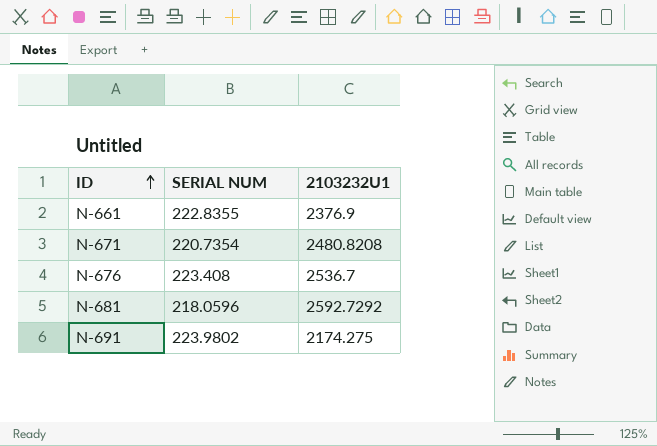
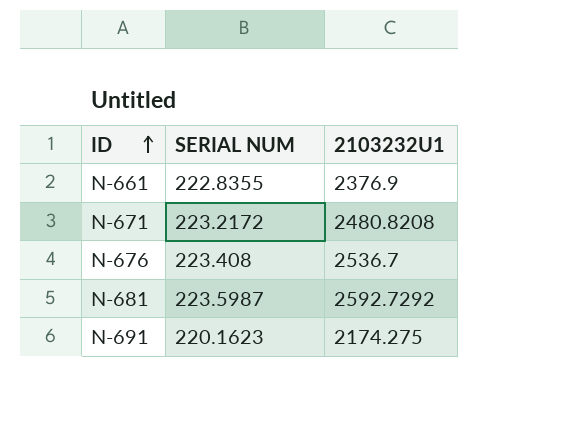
N-671 | SERIAL NUM: 220.7354 -> 223.2172
N-681 | SERIAL NUM: 218.0596 -> 223.5987
N-691 | SERIAL NUM: 223.9802 -> 220.1623

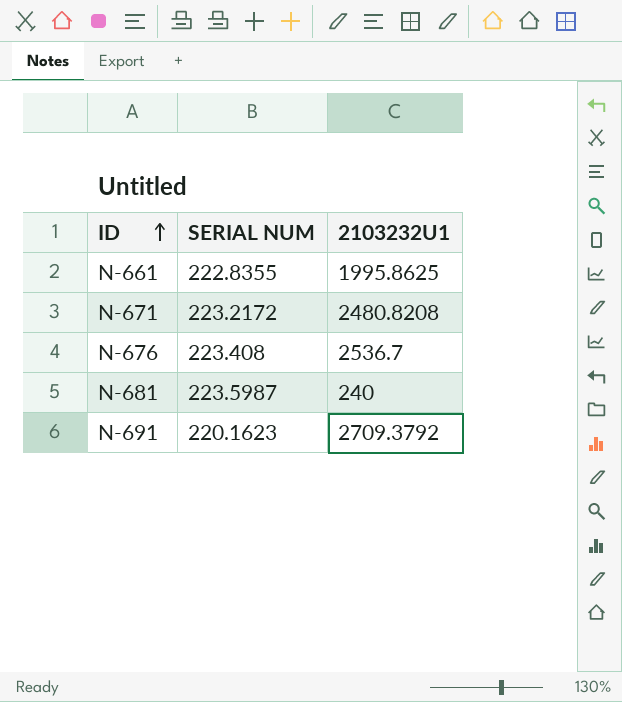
N-661 | 2103232U1: 2376.9 -> 1995.8625
N-681 | 2103232U1: 2592.7292 -> 240
N-691 | 2103232U1: 2174.275 -> 2709.3792

